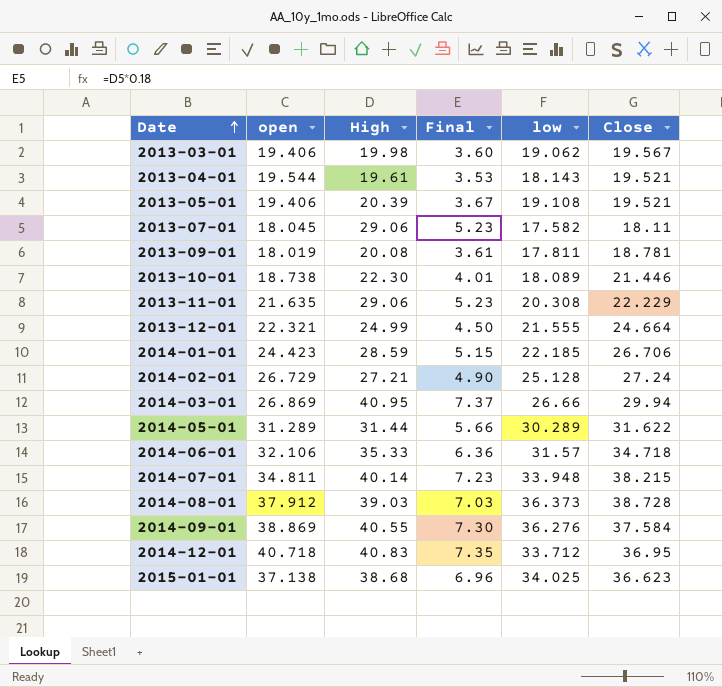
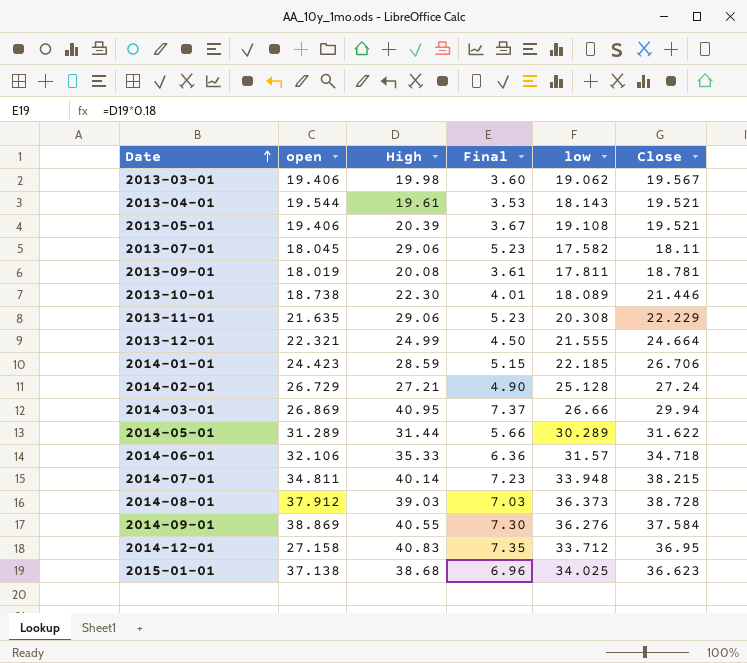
2014-12-01 | open: 40.718 -> 27.158

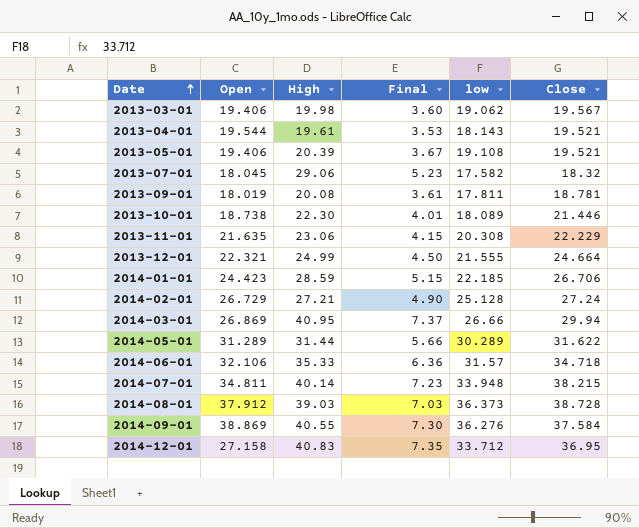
column name: open -> Open
row 2015-01-01: 37.138 | 38.68 | 6.96 | 34.025 | 36.623 -> none
2013-07-01 | Close: 18.11 -> 18.32
2013-11-01 | High: 29.06 -> 23.06
2013-11-01 | Final: 5.23 -> 4.15

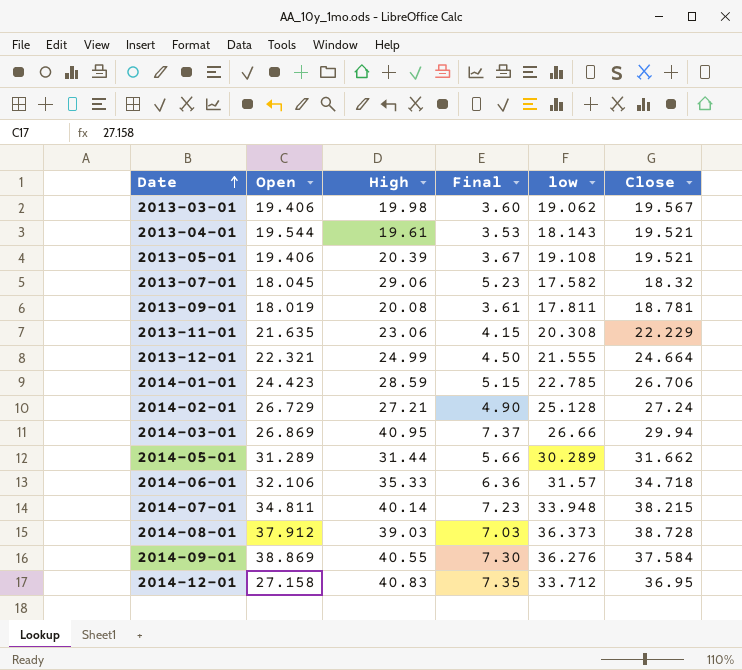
row 2013-10-01: 18.738 | 22.30 | 4.01 | 18.089 | 21.446 -> none
2014-01-01 | low: 22.185 -> 22.785
2014-05-01 | Close: 31.622 -> 31.662

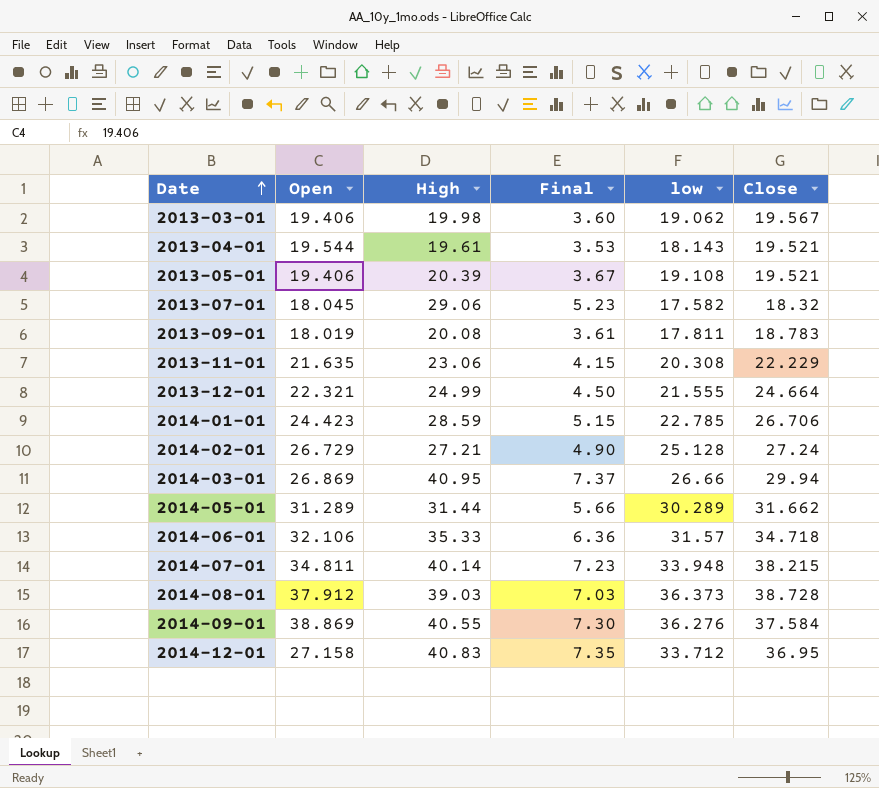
2013-09-01 | Close: 18.781 -> 18.783

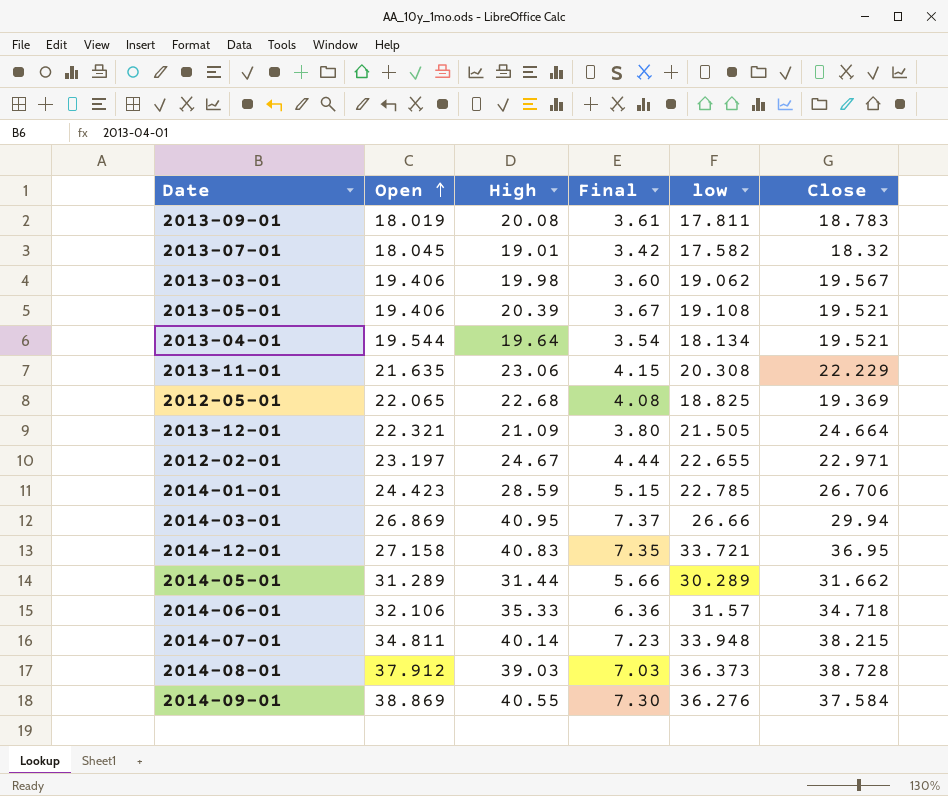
row order: Date ascending -> Open ascending
row 2014-02-01: 26.729 | 27.21 | 4.90 | 25.128 | 27.24 -> none
2013-07-01 | High: 29.06 -> 19.01
2013-07-01 | Final: 5.23 -> 3.42
2013-04-01 | High: 19.61 -> 19.64
2013-04-01 | Final: 3.53 -> 3.54
2013-04-01 | low: 18.143 -> 18.134
row 2012-05-01: none -> 22.065 | 22.68 | 4.08 | 18.825 | 19.369
2013-12-01 | High: 24.99 -> 21.09
2013-12-01 | Final: 4.50 -> 3.80
2013-12-01 | low: 21.555 -> 21.505
row 2012-02-01: none -> 23.197 | 24.67 | 4.44 | 22.655 | 22.971
2014-12-01 | low: 33.712 -> 33.721

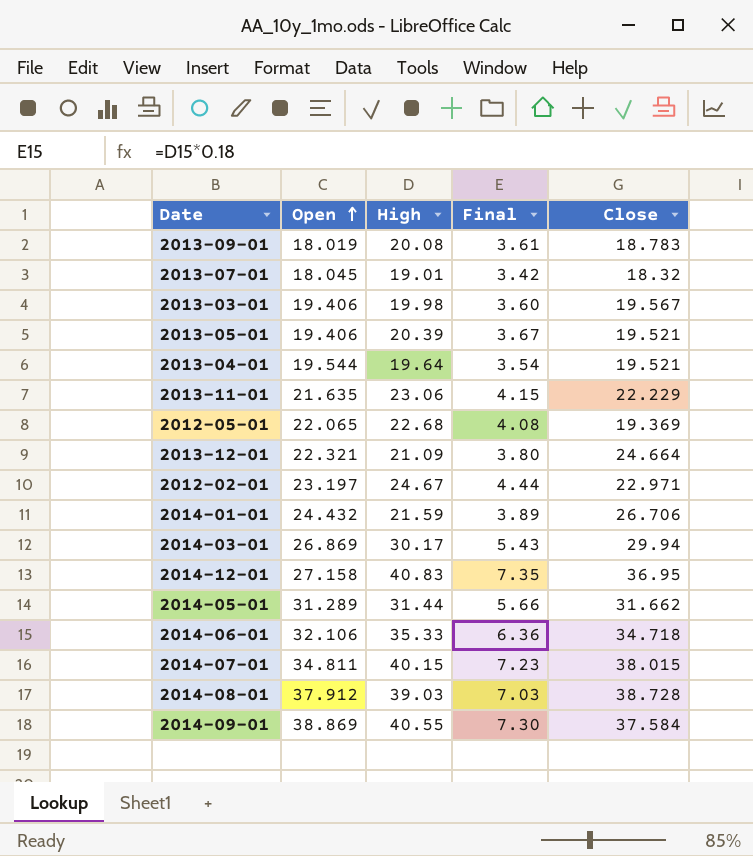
column low | position: 5 -> none
2014-01-01 | Open: 24.423 -> 24.432
2014-01-01 | High: 28.59 -> 21.59
2014-01-01 | Final: 5.15 -> 3.89
2014-03-01 | High: 40.95 -> 30.17
2014-03-01 | Final: 7.37 -> 5.43
2014-07-01 | High: 40.14 -> 40.15
2014-07-01 | Close: 38.215 -> 38.015

